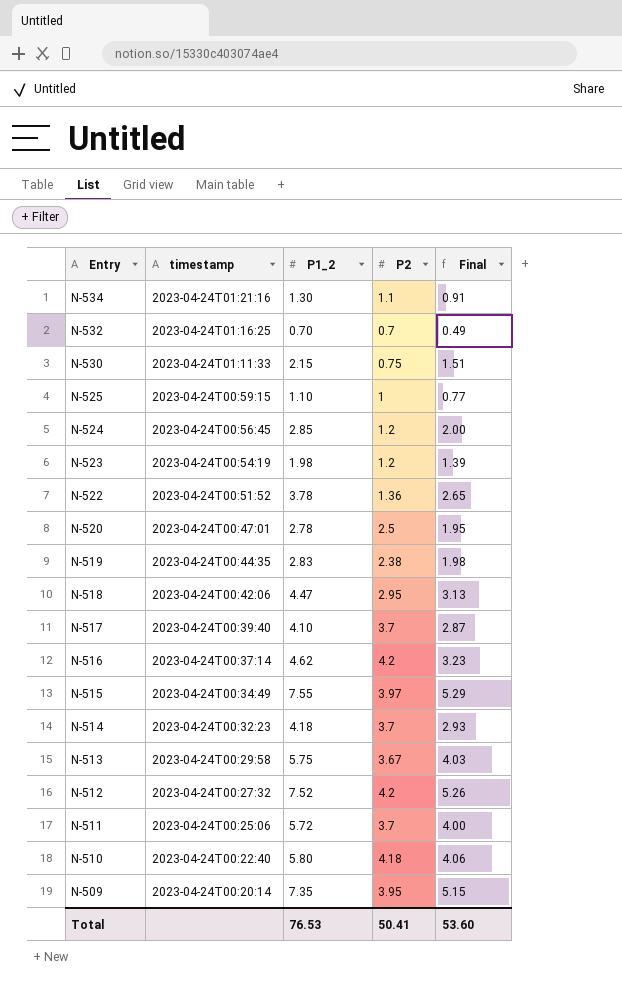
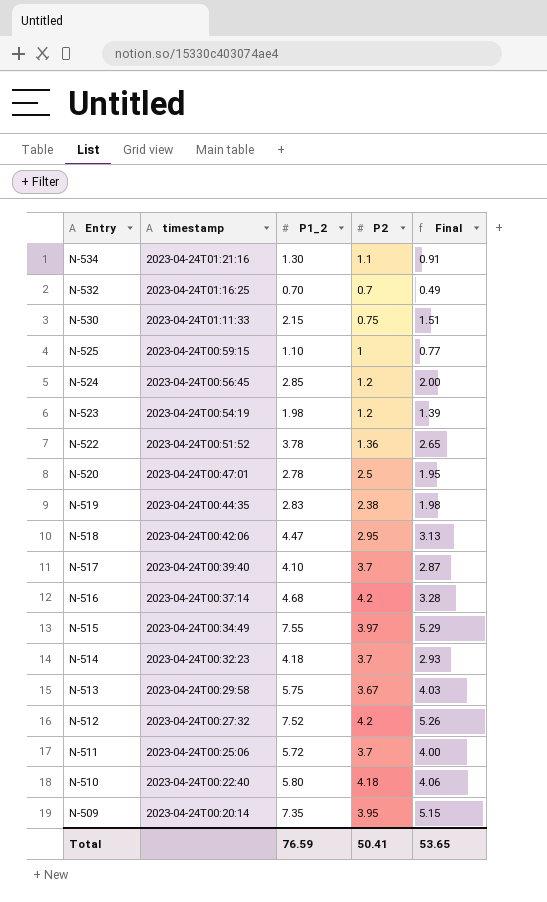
N-516 | P1_2: 4.62 -> 4.68
N-516 | Final: 3.23 -> 3.28
Total | P1_2: 76.53 -> 76.59
Total | Final: 53.60 -> 53.65

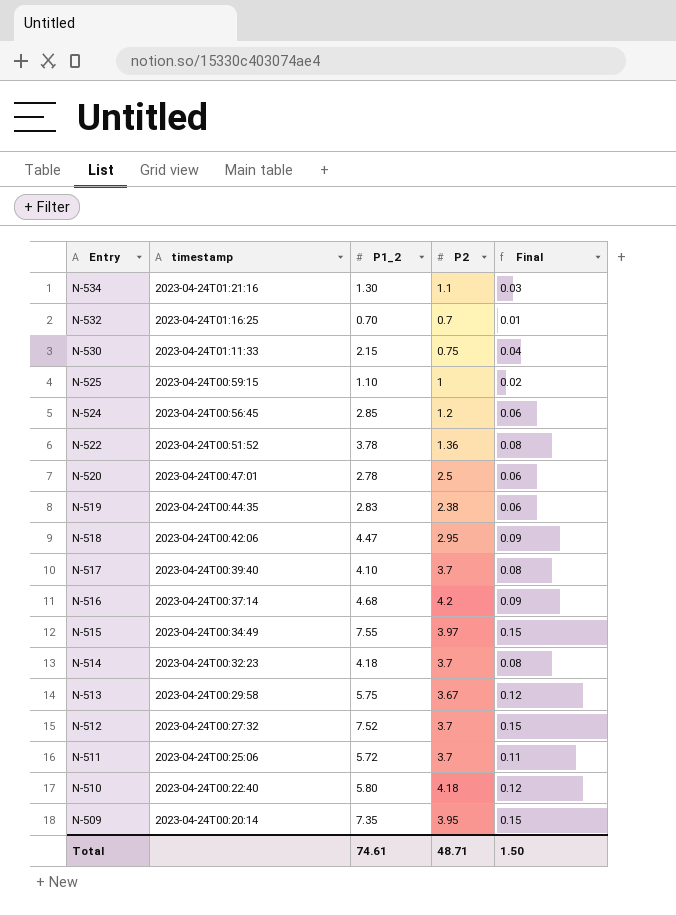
column Final | formula: [P1_2] * 0.7 -> [P1_2] * 0.02
row N-523: 2023-04-24T00:54:19 | 1.98 | 1.2 | 1.39 -> none
N-512 | P2: 4.2 -> 3.7
Total | P1_2: 76.59 -> 74.61
Total | P2: 50.41 -> 48.71
Total | Final: 53.65 -> 1.50

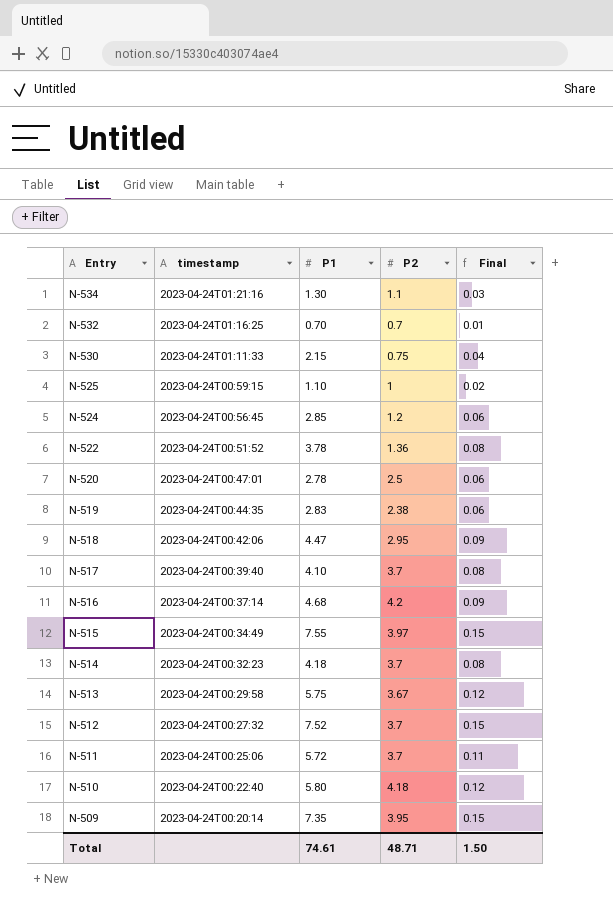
column name: P1_2 -> P1

